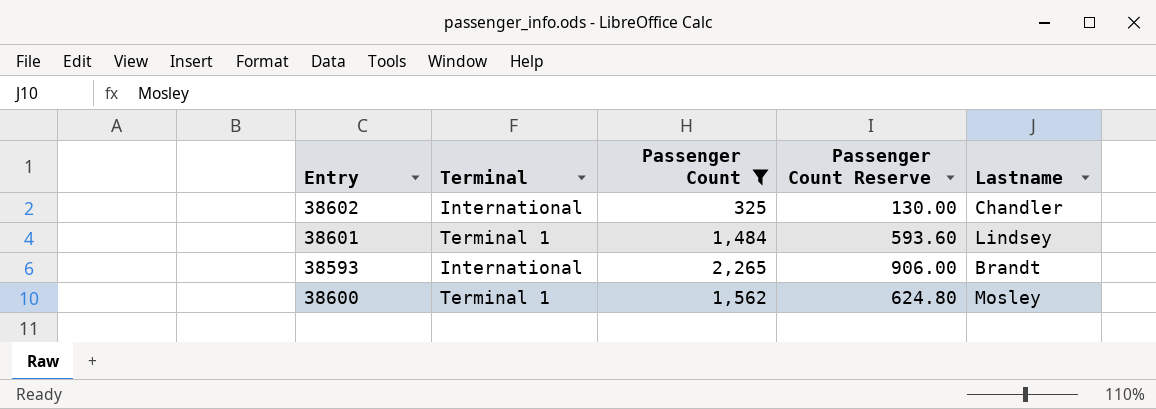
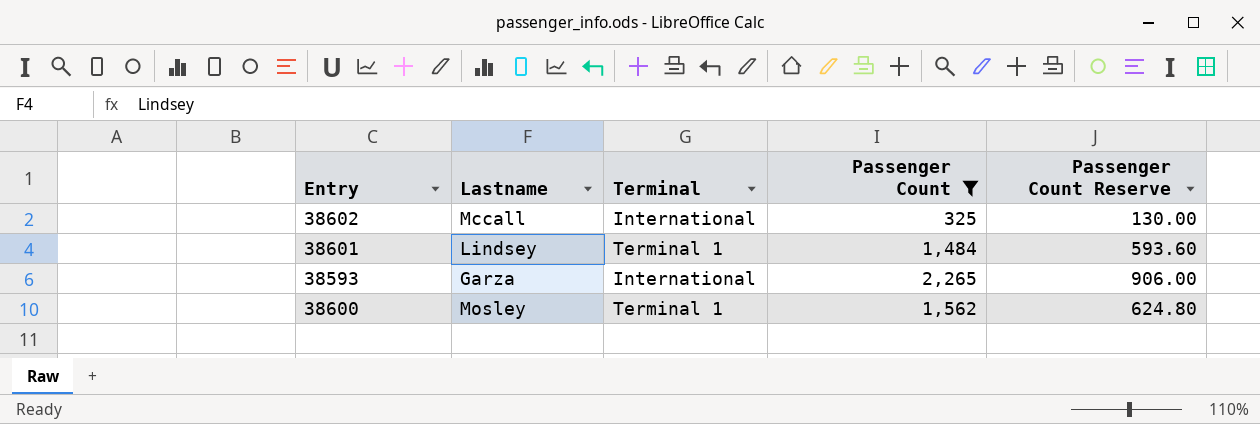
column Lastname | position: 5 -> 2
38602 | Lastname: Chandler -> Mccall
38593 | Lastname: Brandt -> Garza

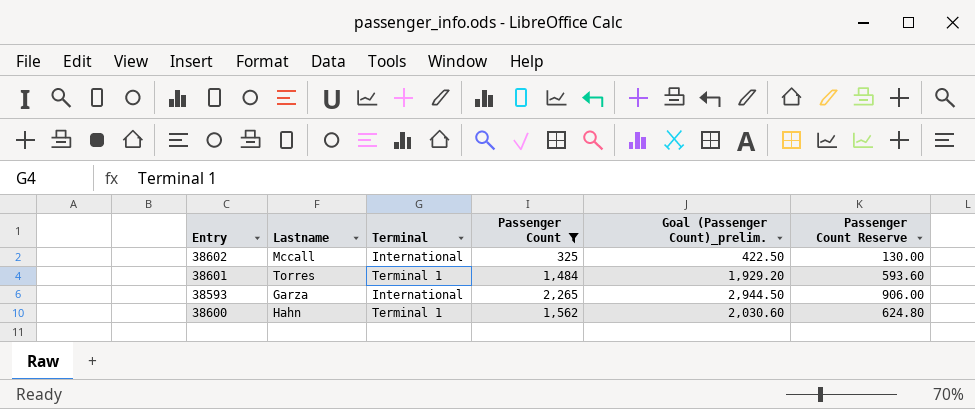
column Goal (Passenger Count)_prelim. | formula: none -> [Passenger Count] * 1.3
38601 | Lastname: Lindsey -> Torres
38600 | Lastname: Mosley -> Hahn

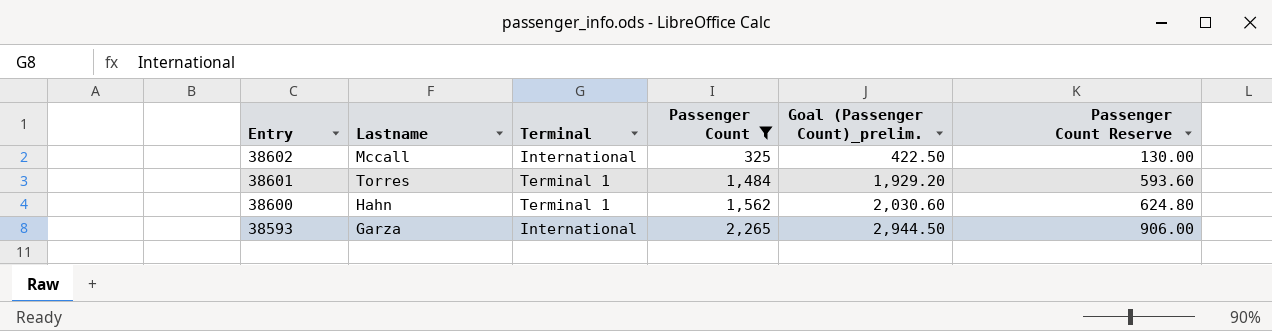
row order: none -> Entry descending

